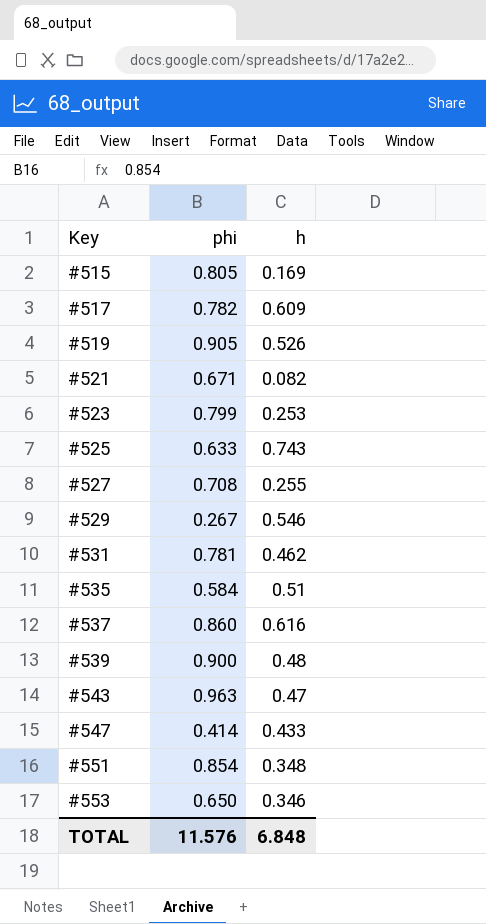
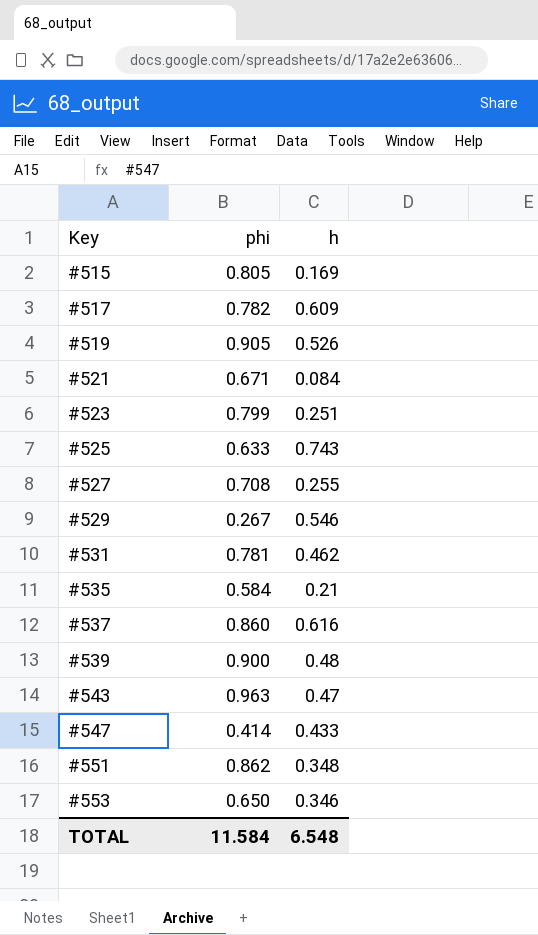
#521 | h: 0.082 -> 0.084
#523 | h: 0.253 -> 0.251
#535 | h: 0.51 -> 0.21
#551 | phi: 0.854 -> 0.862
TOTAL | phi: 11.576 -> 11.584
TOTAL | h: 6.848 -> 6.548

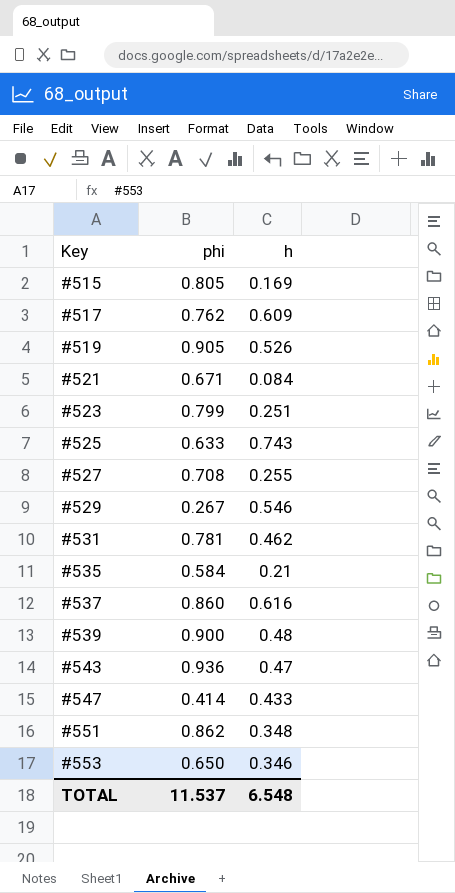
#517 | phi: 0.782 -> 0.762
#543 | phi: 0.963 -> 0.936
TOTAL | phi: 11.584 -> 11.537

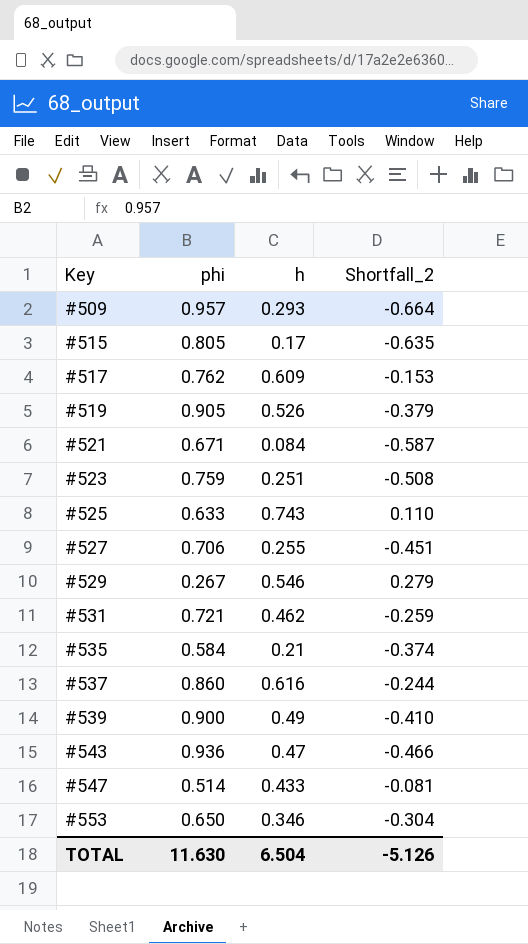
column Shortfall_2 | formula: none -> [h] - [phi]
row #551: 0.862 | 0.348 -> none
row #509: none -> 0.957 | 0.293 | -0.664
#515 | h: 0.169 -> 0.17
#523 | phi: 0.799 -> 0.759
#527 | phi: 0.708 -> 0.706
#531 | phi: 0.781 -> 0.721
#539 | h: 0.48 -> 0.49
#547 | phi: 0.414 -> 0.514
TOTAL | phi: 11.537 -> 11.630
TOTAL | h: 6.548 -> 6.504

